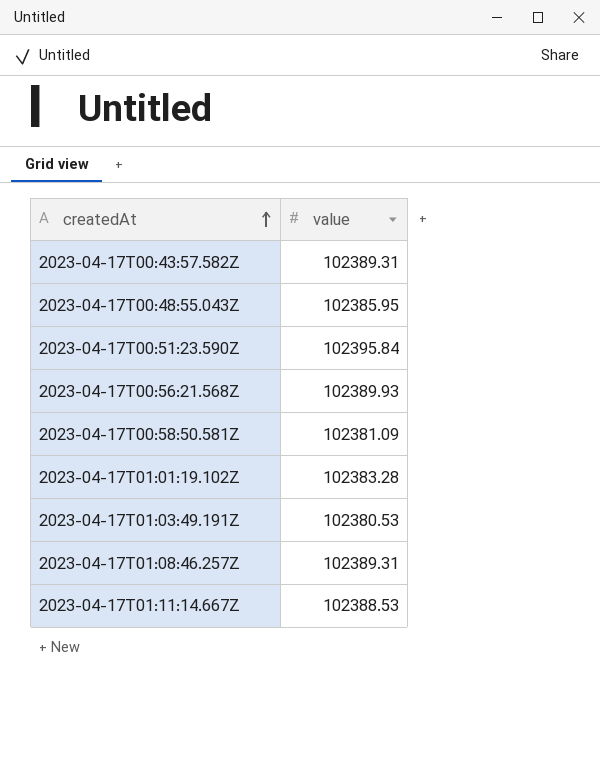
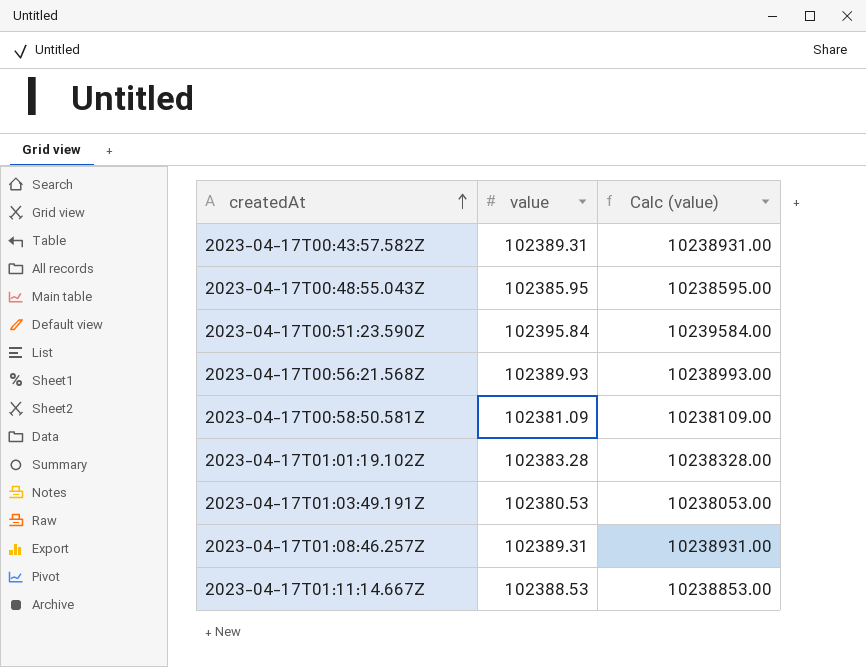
column Calc (value) | formula: none -> [value] * 100

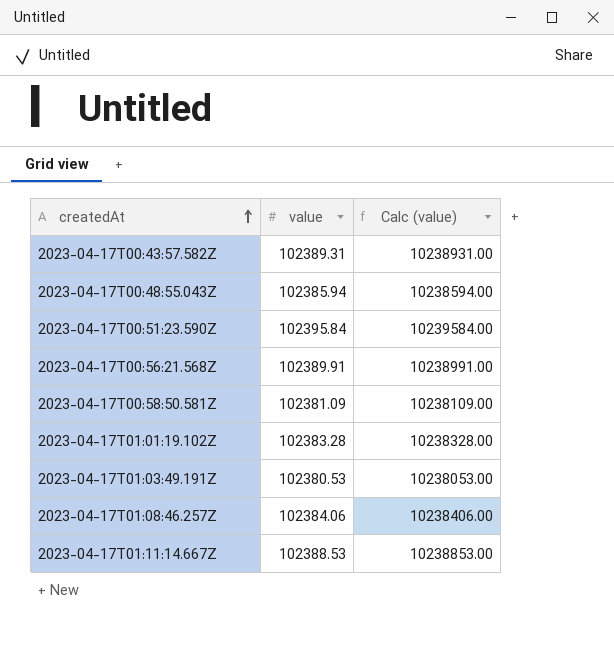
2023-04-17T00:48:55.043Z | value: 102385.95 -> 102385.94
2023-04-17T00:48:55.043Z | Calc (value): 10238595.00 -> 10238594.00
2023-04-17T00:56:21.568Z | value: 102389.93 -> 102389.91
2023-04-17T00:56:21.568Z | Calc (value): 10238993.00 -> 10238991.00
2023-04-17T01:08:46.257Z | value: 102389.31 -> 102384.06
2023-04-17T01:08:46.257Z | Calc (value): 10238931.00 -> 10238406.00

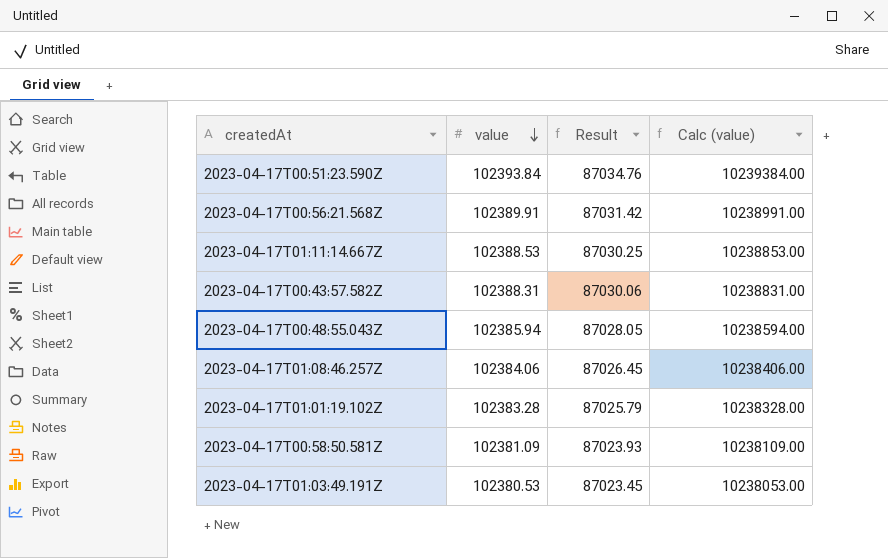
row order: createdAt ascending -> value descending
column Result | formula: none -> [value] * 0.85
2023-04-17T00:51:23.590Z | value: 102395.84 -> 102393.84
2023-04-17T00:51:23.590Z | Calc (value): 10239584.00 -> 10239384.00
2023-04-17T00:43:57.582Z | value: 102389.31 -> 102388.31
2023-04-17T00:43:57.582Z | Calc (value): 10238931.00 -> 10238831.00

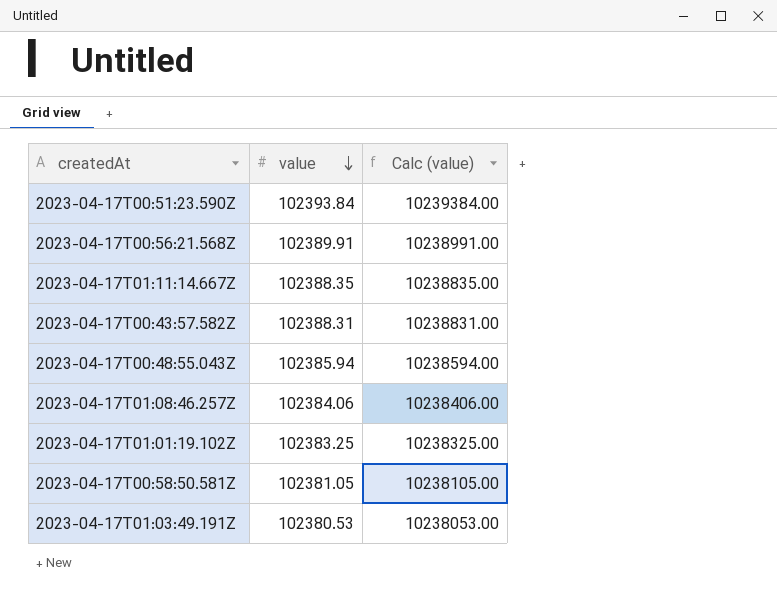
column Result | formula: [value] * 0.85 -> none
2023-04-17T01:11:14.667Z | value: 102388.53 -> 102388.35
2023-04-17T01:11:14.667Z | Calc (value): 10238853.00 -> 10238835.00
2023-04-17T01:01:19.102Z | value: 102383.28 -> 102383.25
2023-04-17T01:01:19.102Z | Calc (value): 10238328.00 -> 10238325.00
2023-04-17T00:58:50.581Z | value: 102381.09 -> 102381.05
2023-04-17T00:58:50.581Z | Calc (value): 10238109.00 -> 10238105.00

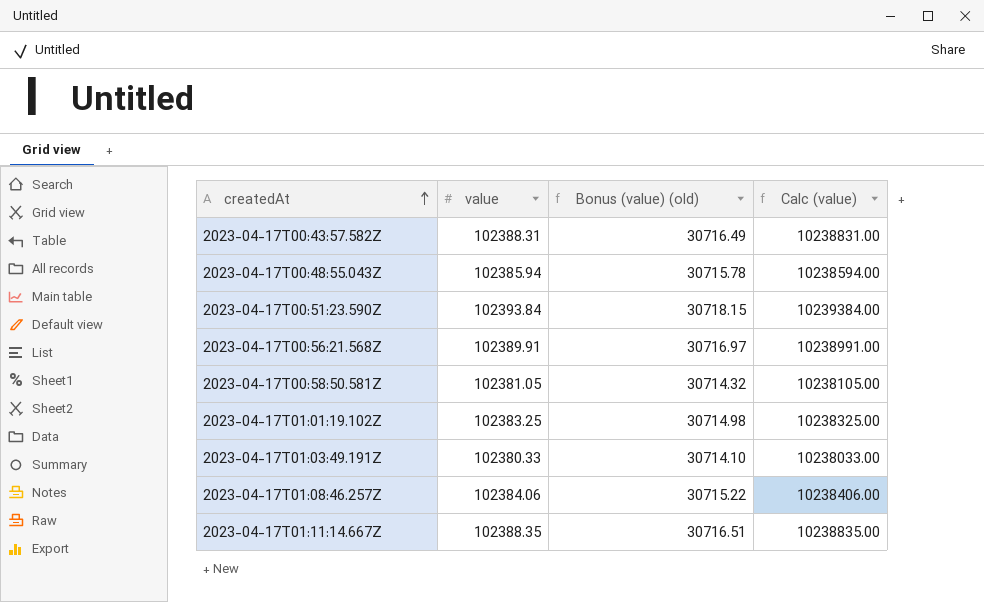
row order: value descending -> createdAt ascending
column Bonus (value) (old) | formula: none -> [value] * 0.3
2023-04-17T01:03:49.191Z | value: 102380.53 -> 102380.33
2023-04-17T01:03:49.191Z | Calc (value): 10238053.00 -> 10238033.00

